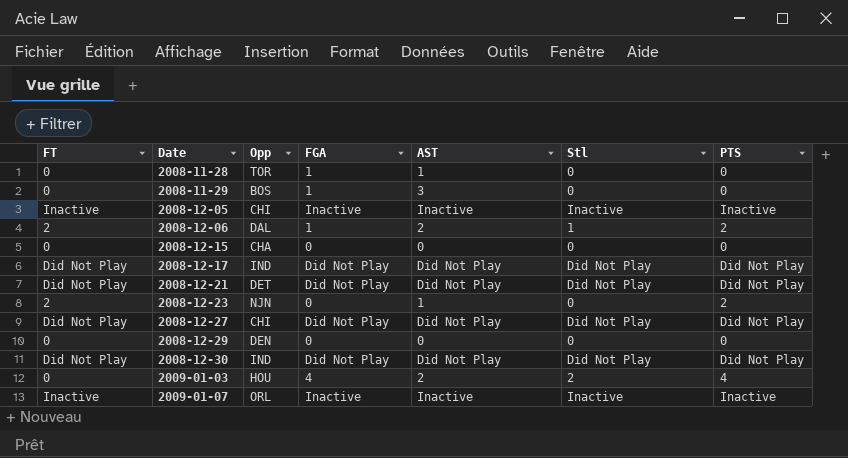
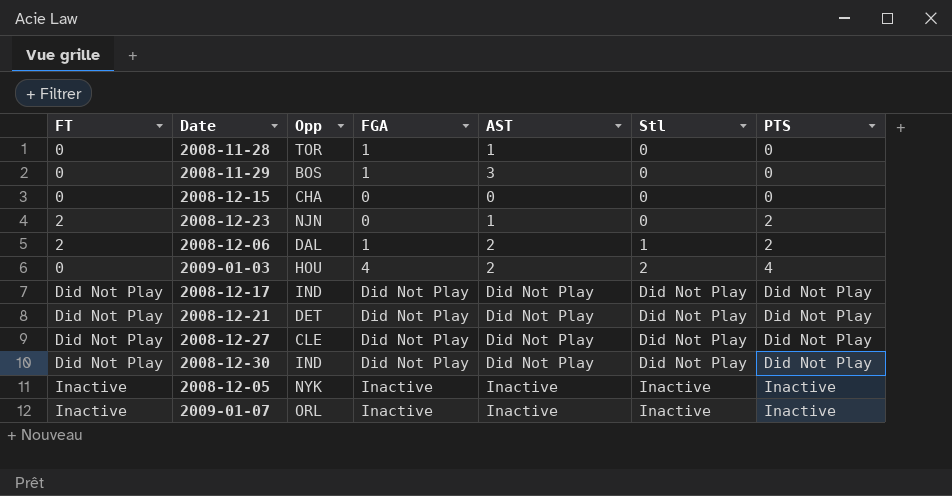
row order: Date ascending -> Stl ascending
row 2008-12-29: 0 | DEN | 0 | 0 | 0 | 0 -> none
2008-12-27 | Opp: CHI -> CLE
2008-12-05 | Opp: CHI -> NYK

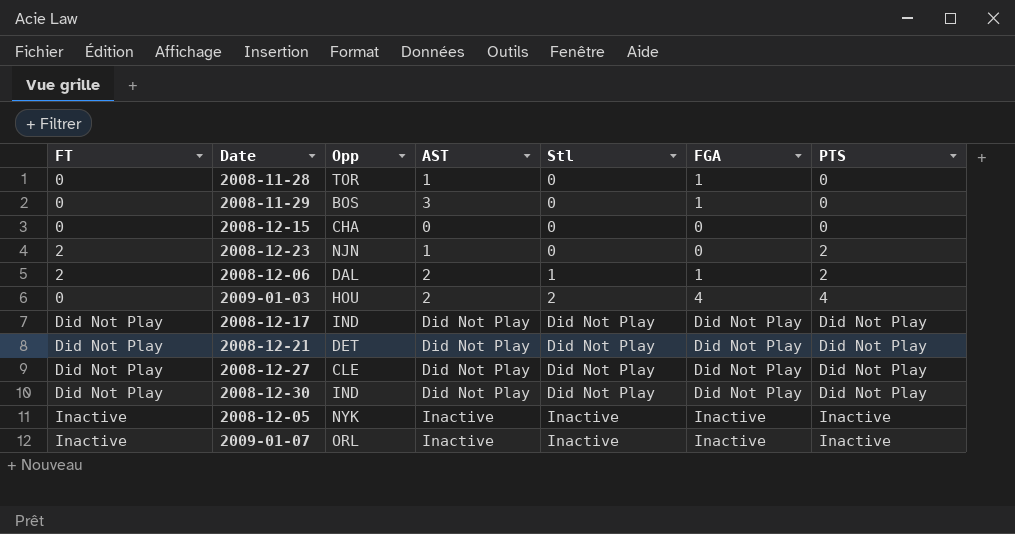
column FGA | position: 4 -> 6

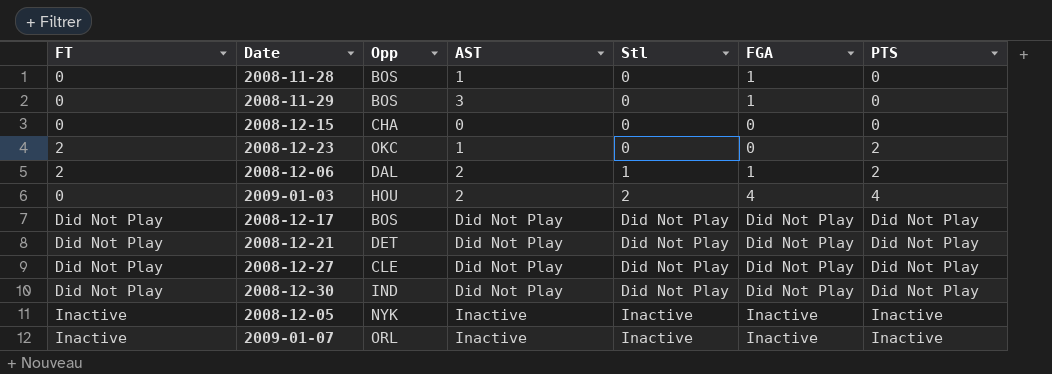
2008-11-28 | Opp: TOR -> BOS
2008-12-23 | Opp: NJN -> OKC
2008-12-17 | Opp: IND -> BOS

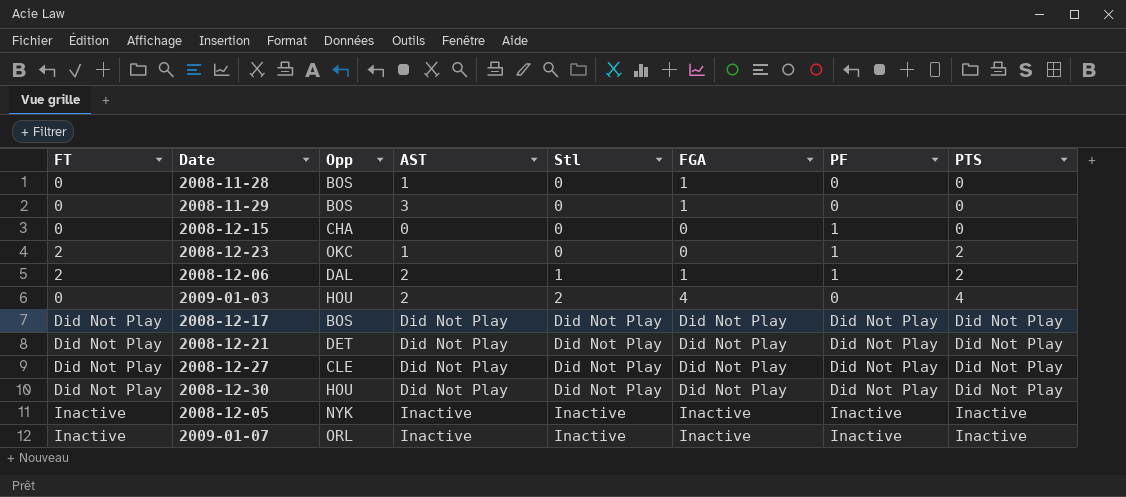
column PF | position: none -> 7
2008-12-30 | Opp: IND -> HOU

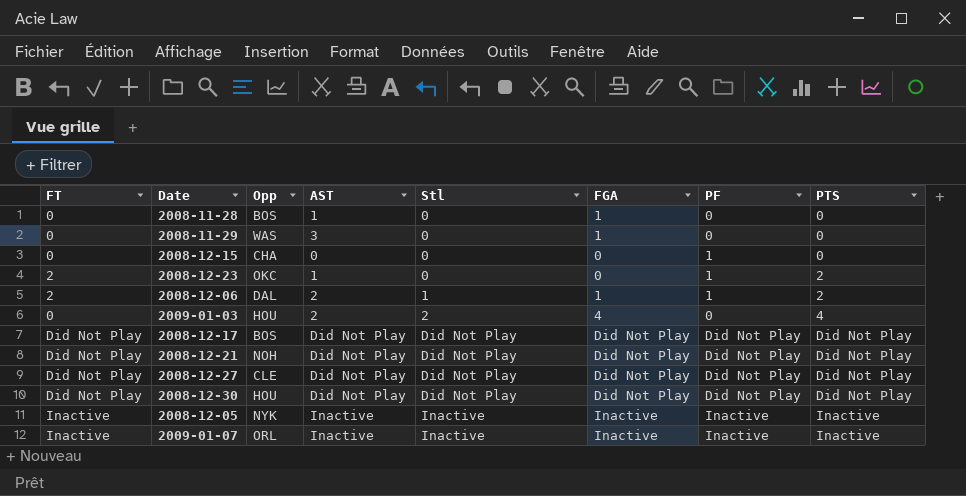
2008-11-29 | Opp: BOS -> WAS
2008-12-21 | Opp: DET -> NOH

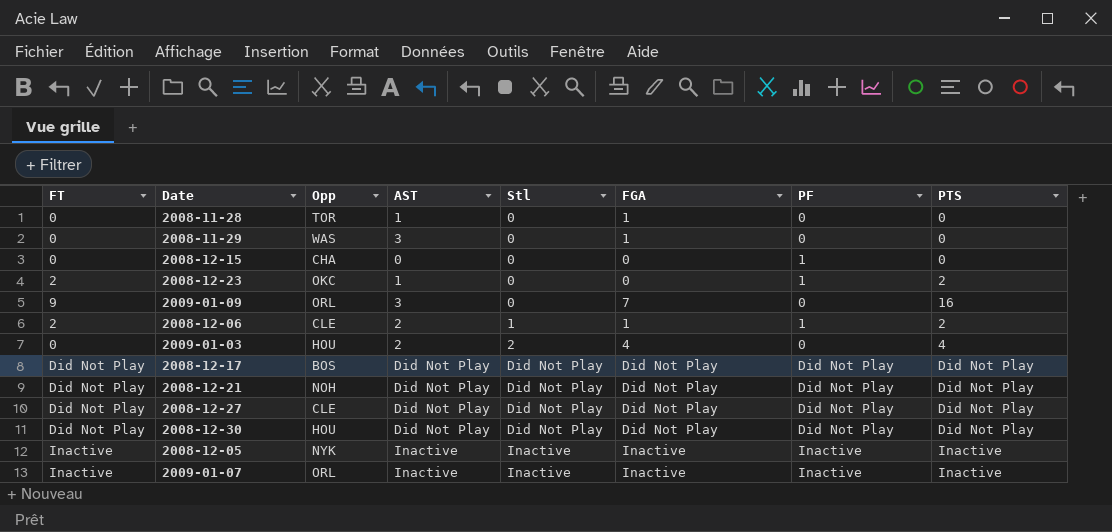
2008-11-28 | Opp: BOS -> TOR
row 2009-01-09: none -> 9 | ORL | 3 | 0 | 7 | 0 | 16
2008-12-06 | Opp: DAL -> CLE

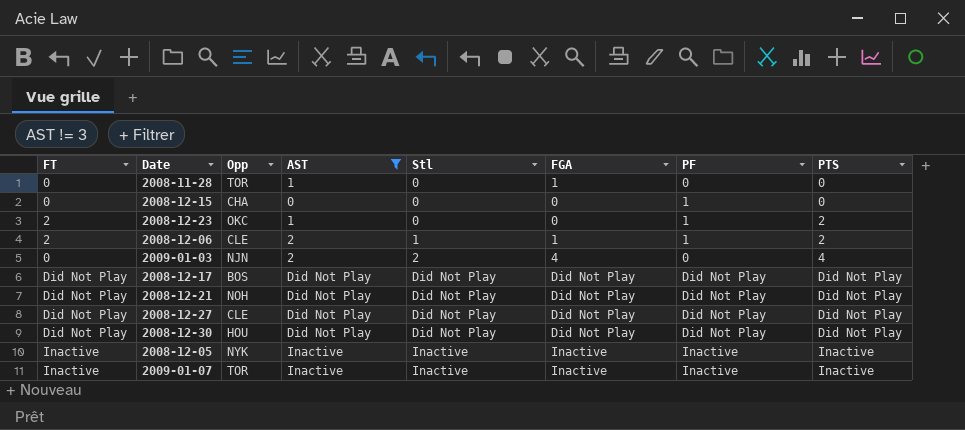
filter: none -> AST != 3
2009-01-03 | Opp: HOU -> NJN
2009-01-07 | Opp: ORL -> TOR

